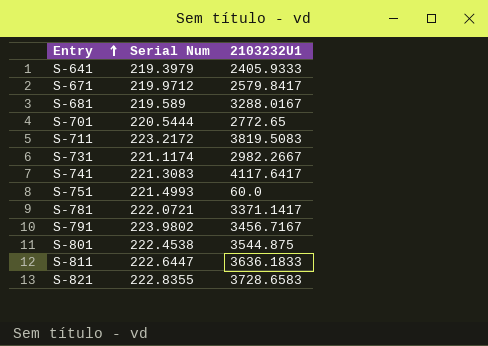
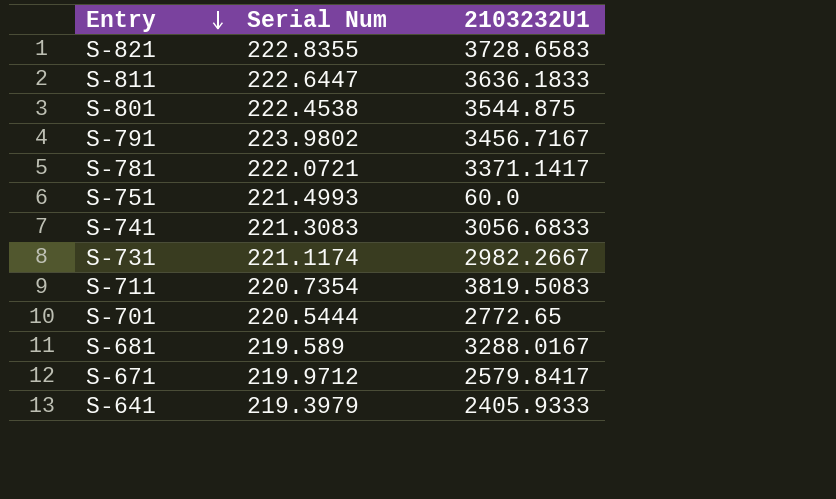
row order: Entry ascending -> Entry descending
S-741 | 2103232U1: 4117.6417 -> 3056.6833
S-711 | Serial Num: 223.2172 -> 220.7354

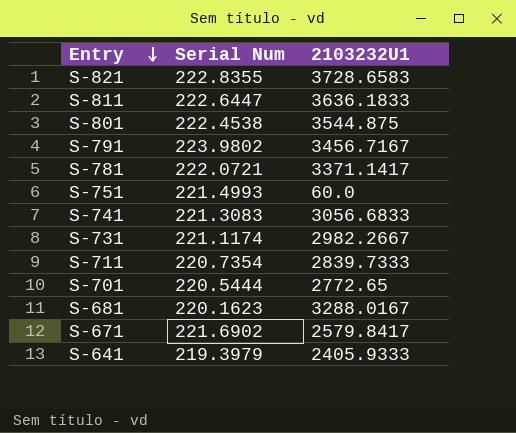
S-711 | 2103232U1: 3819.5083 -> 2839.7333
S-681 | Serial Num: 219.589 -> 220.1623
S-671 | Serial Num: 219.9712 -> 221.6902

